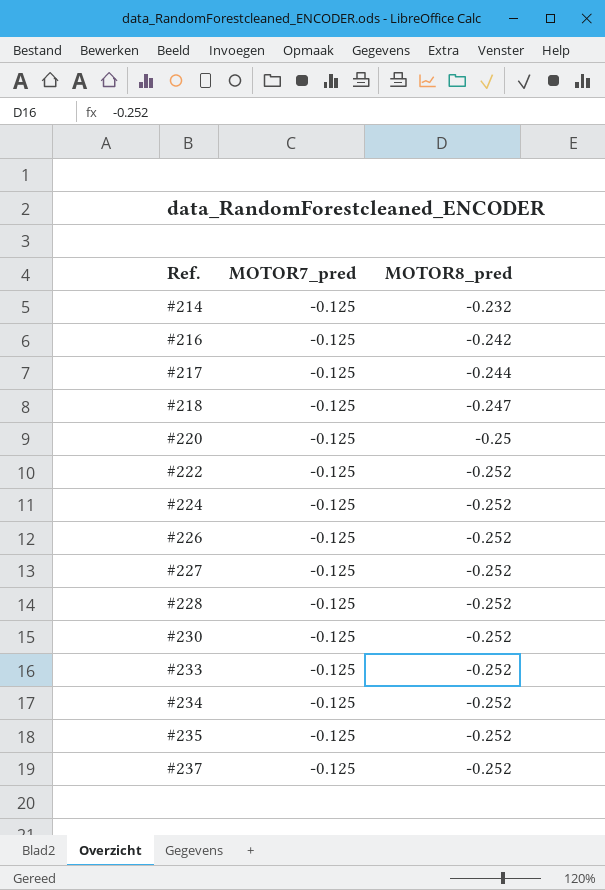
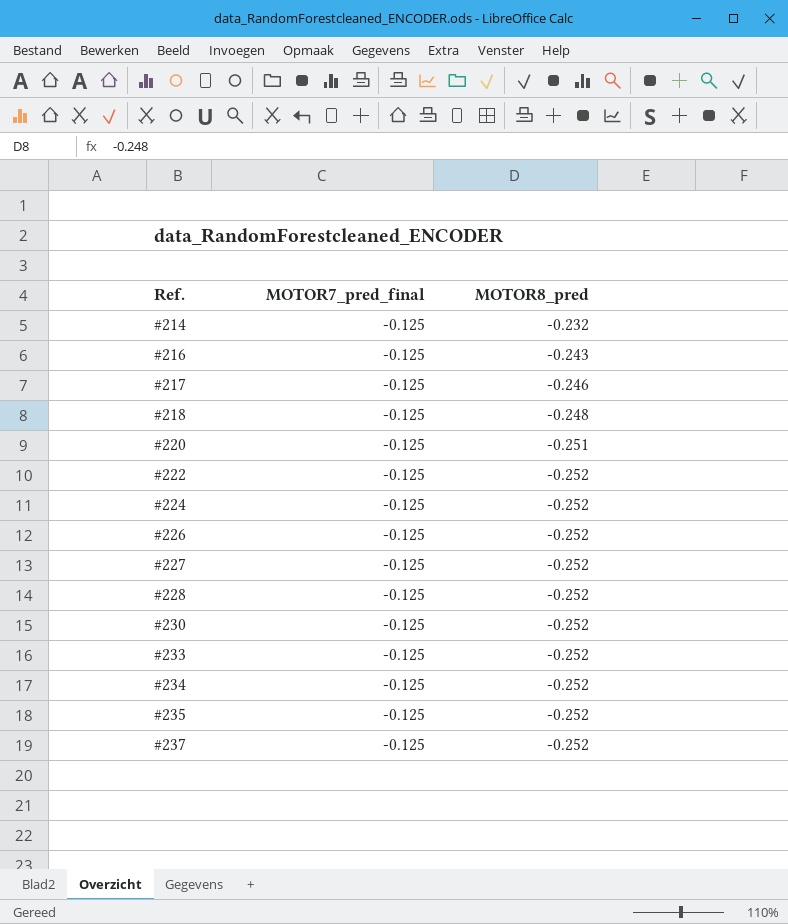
column name: MOTOR7_pred -> MOTOR7_pred_final
#216 | MOTOR8_pred: -0.242 -> -0.243
#217 | MOTOR8_pred: -0.244 -> -0.246
#218 | MOTOR8_pred: -0.247 -> -0.248
#220 | MOTOR8_pred: -0.25 -> -0.251

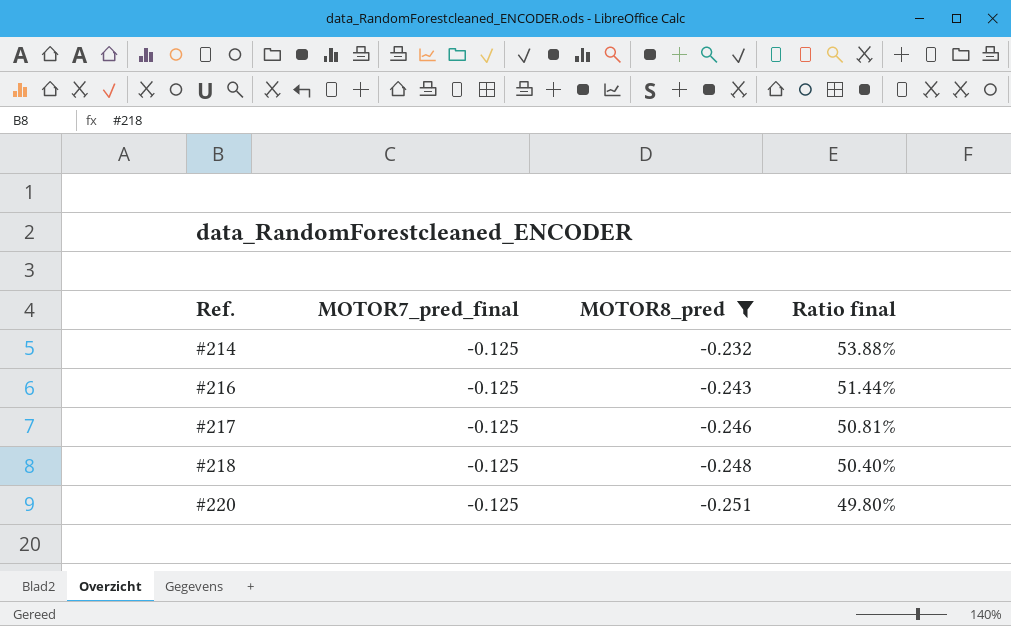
filter: none -> MOTOR8_pred != -0.252
column Ratio final | formula: none -> [MOTOR7_pred_final] / [MOTOR8_pred]

